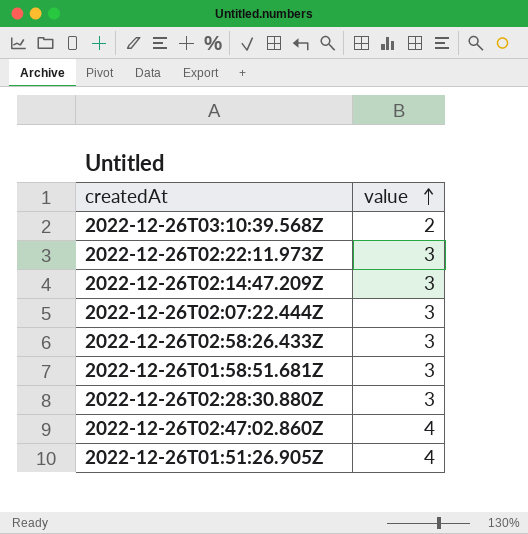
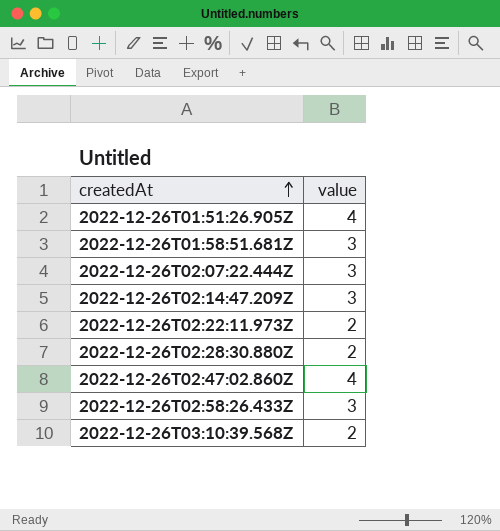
row order: value ascending -> createdAt ascending
2022-12-26T02:22:11.973Z | value: 3 -> 2
2022-12-26T02:28:30.880Z | value: 3 -> 2

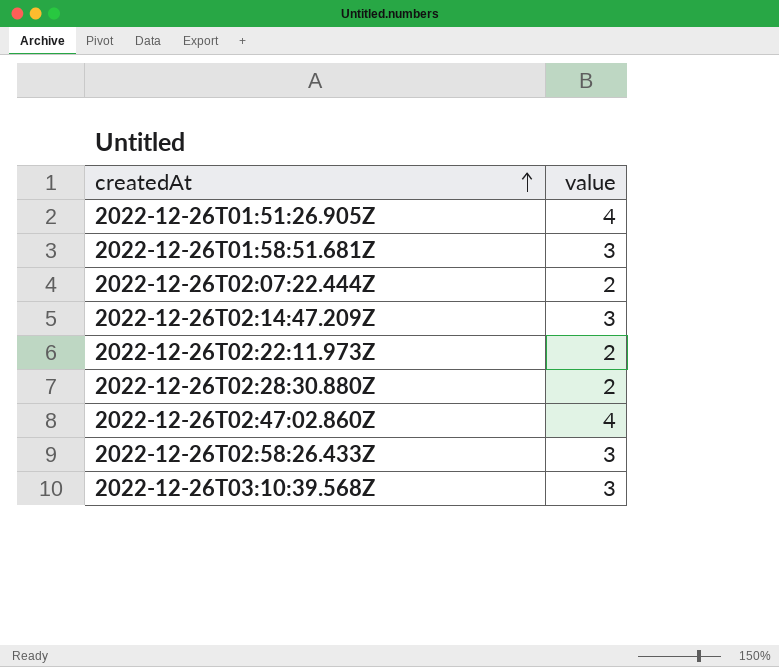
2022-12-26T02:07:22.444Z | value: 3 -> 2
2022-12-26T03:10:39.568Z | value: 2 -> 3

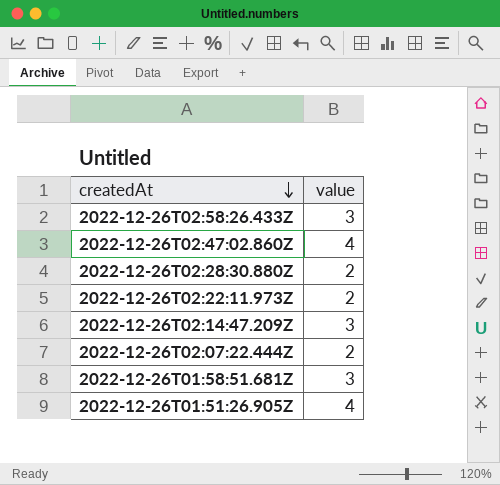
row order: createdAt ascending -> createdAt descending
row 2022-12-26T03:10:39.568Z: 3 -> none

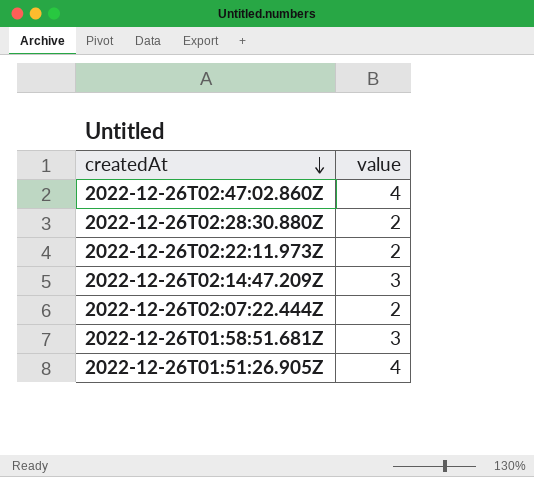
row 2022-12-26T02:58:26.433Z: 3 -> none

